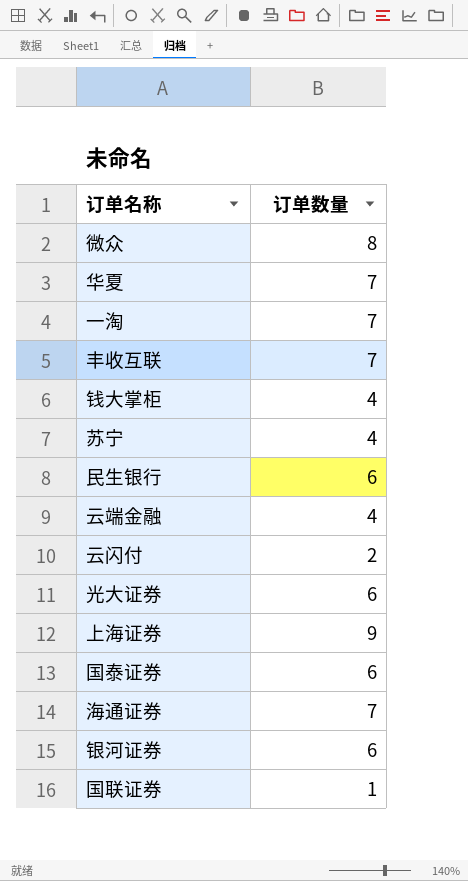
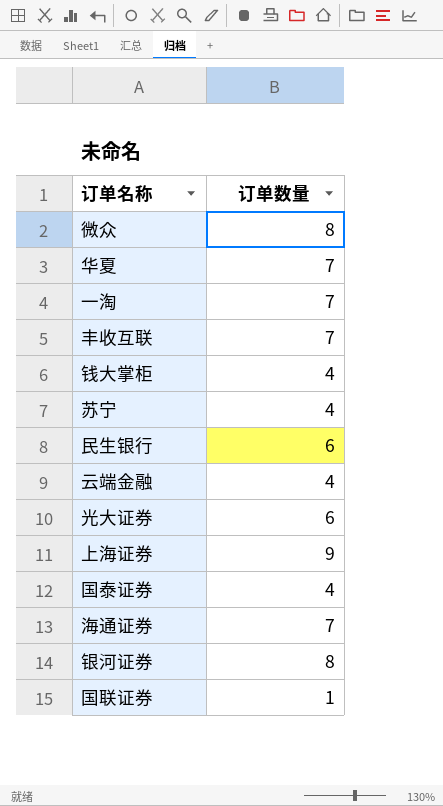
row 云闪付: 2 -> none
国泰证券 | 订单数量: 6 -> 4
银河证券 | 订单数量: 6 -> 8

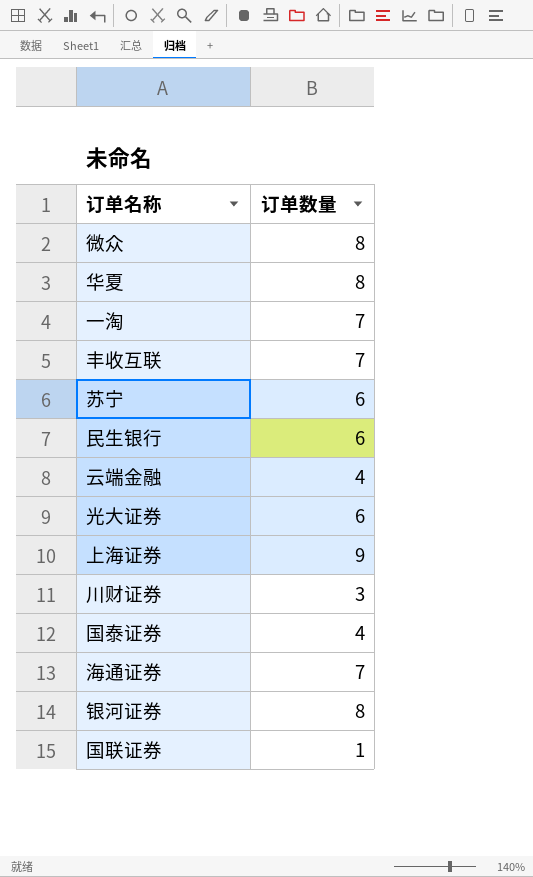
row 钱大掌柜: 4 -> none
华夏 | 订单数量: 7 -> 8
苏宁 | 订单数量: 4 -> 6
row 川财证券: none -> 3

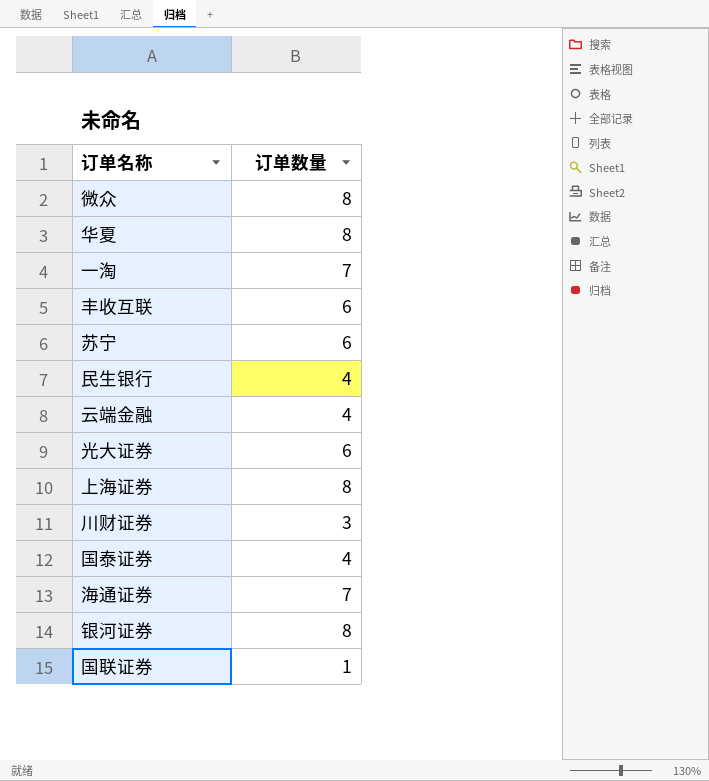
丰收互联 | 订单数量: 7 -> 6
民生银行 | 订单数量: 6 -> 4
上海证券 | 订单数量: 9 -> 8

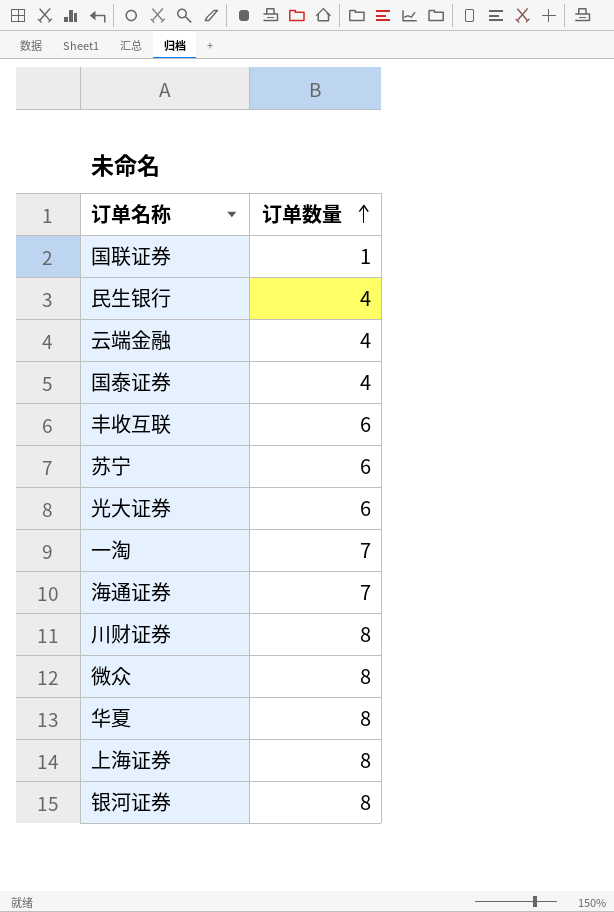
row order: none -> 订单数量 ascending
川财证券 | 订单数量: 3 -> 8

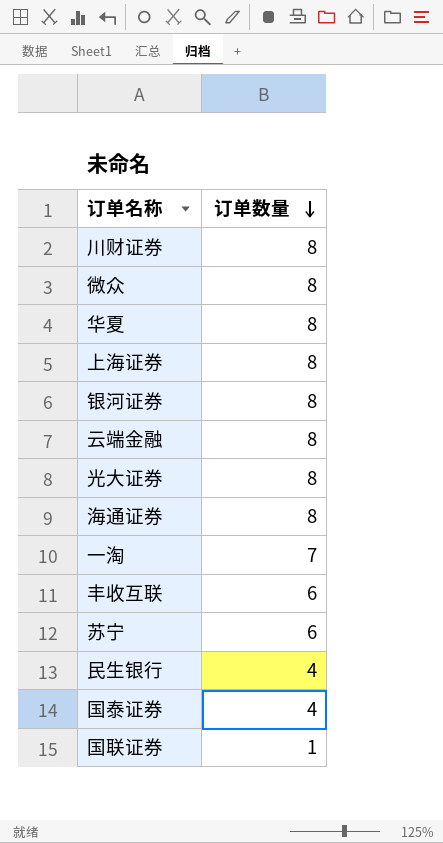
row order: 订单数量 ascending -> 订单数量 descending
云端金融 | 订单数量: 4 -> 8
光大证券 | 订单数量: 6 -> 8
海通证券 | 订单数量: 7 -> 8

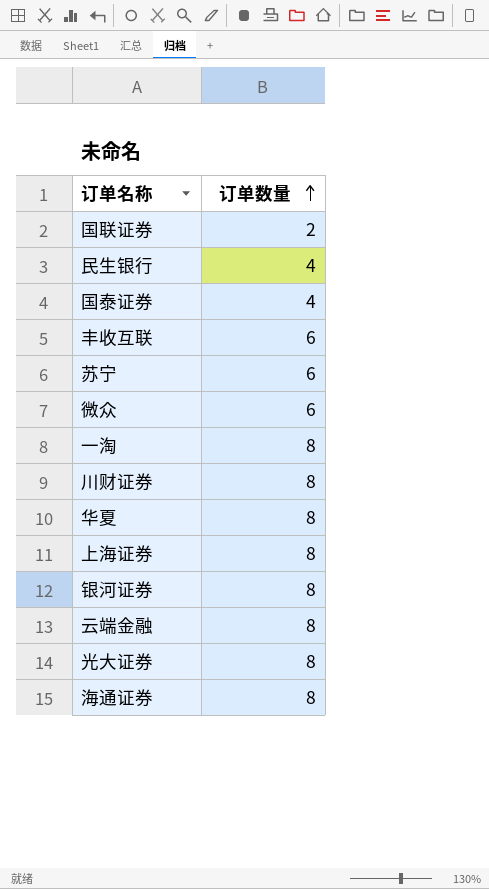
row order: 订单数量 descending -> 订单数量 ascending
国联证券 | 订单数量: 1 -> 2
微众 | 订单数量: 8 -> 6
一淘 | 订单数量: 7 -> 8

